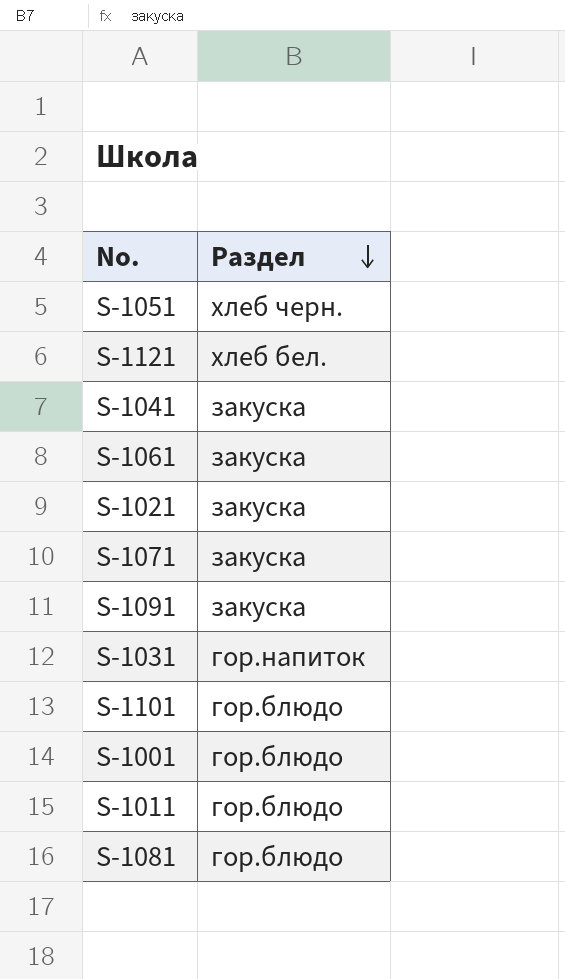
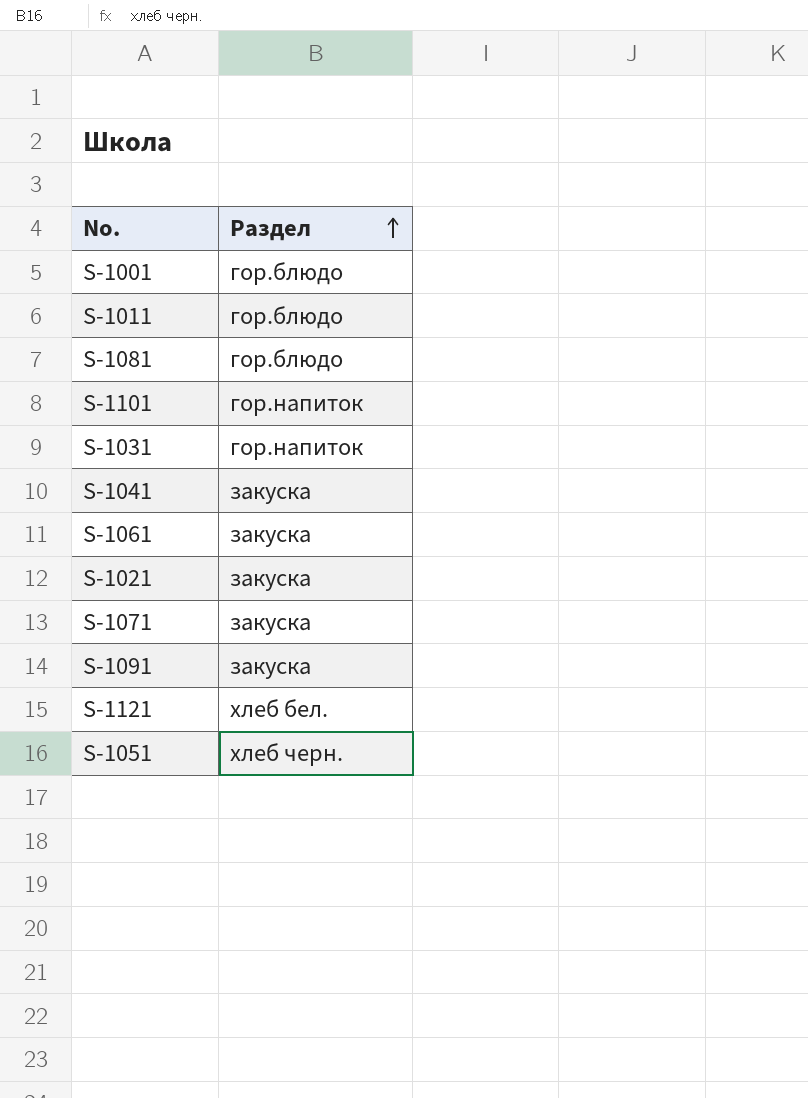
row order: Раздел descending -> Раздел ascending
S-1101 | Раздел: гор.блюдо -> гор.напиток

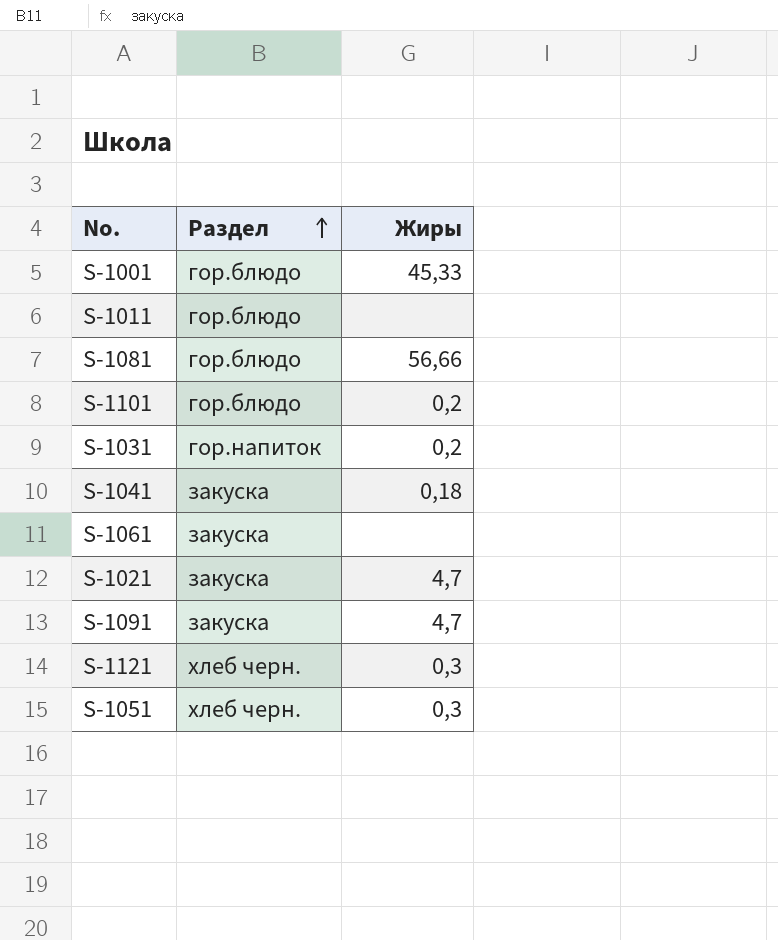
column Жиры | position: none -> 3
row S-1071: закуска -> none
S-1101 | Раздел: гор.напиток -> гор.блюдо
S-1121 | Раздел: хлеб бел. -> хлеб черн.

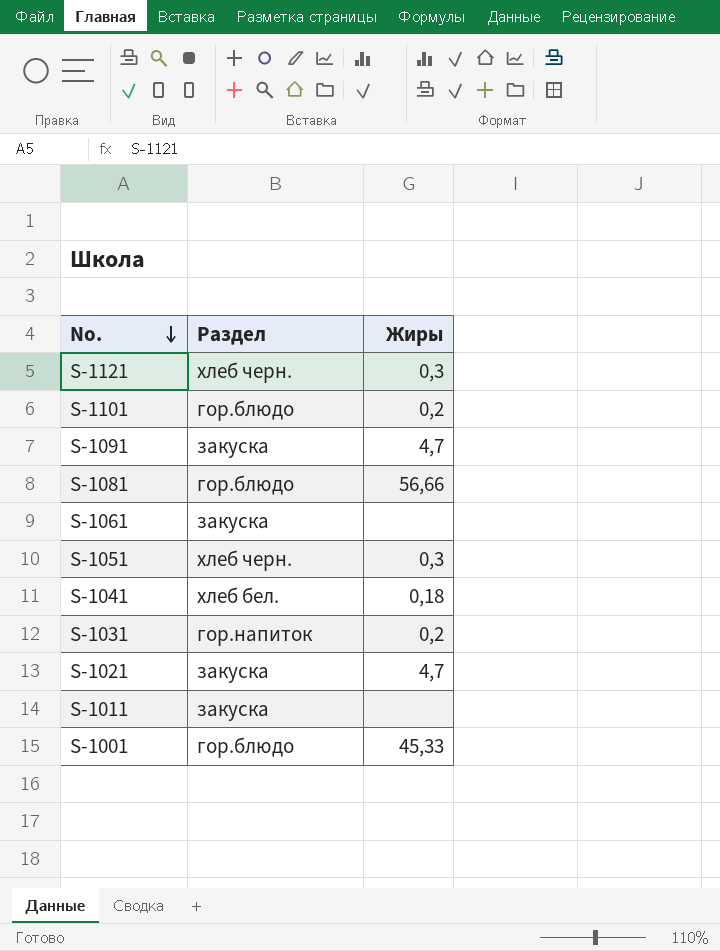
row order: Раздел ascending -> No. descending
S-1041 | Раздел: закуска -> хлеб бел.
S-1011 | Раздел: гор.блюдо -> закуска

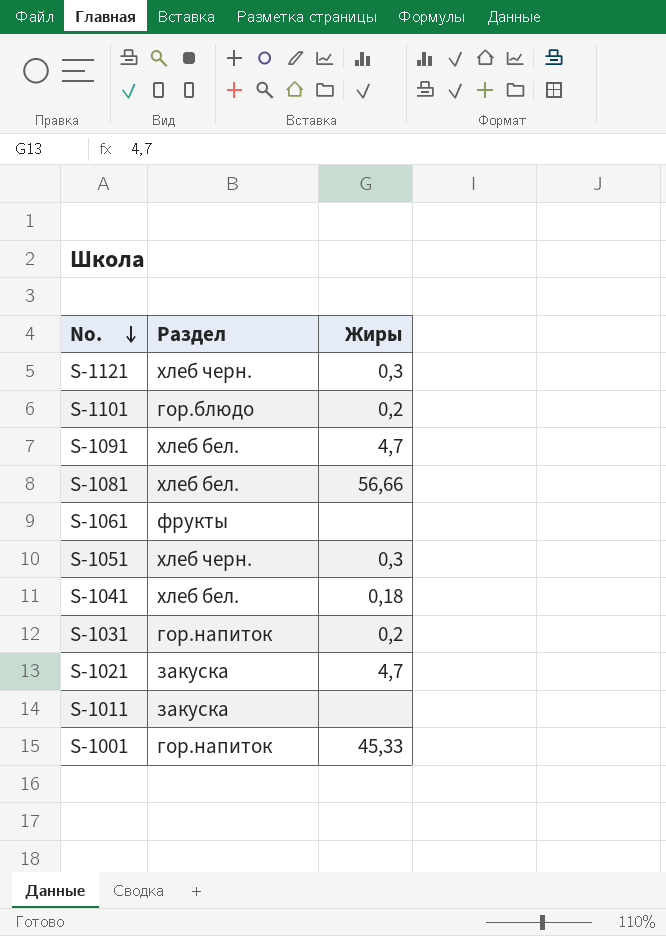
S-1091 | Раздел: закуска -> хлеб бел.
S-1081 | Раздел: гор.блюдо -> хлеб бел.
S-1061 | Раздел: закуска -> фрукты
S-1001 | Раздел: гор.блюдо -> гор.напиток

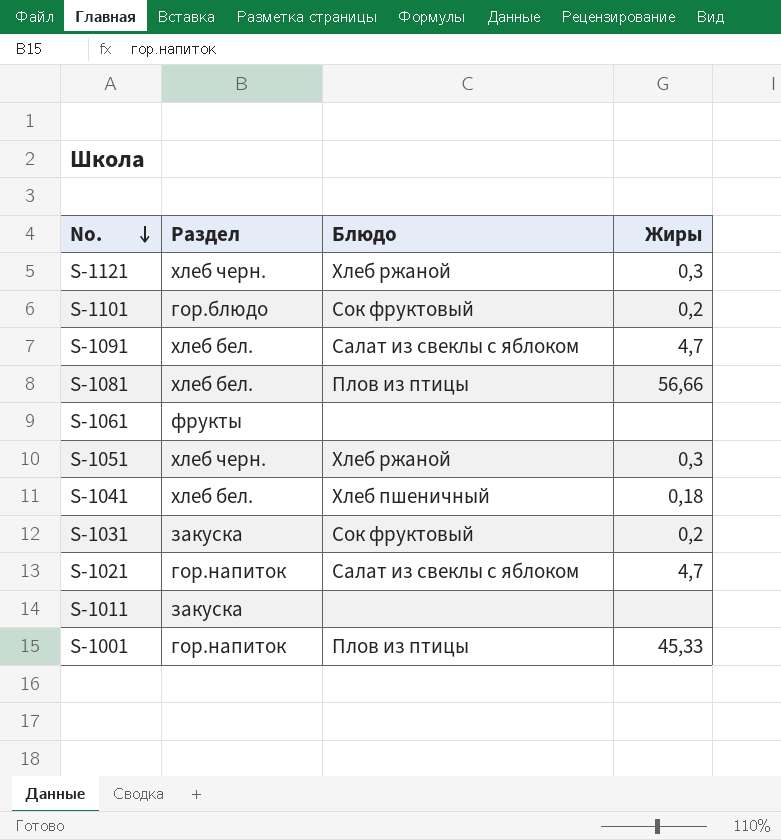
column Блюдо | position: none -> 3
S-1031 | Раздел: гор.напиток -> закуска
S-1021 | Раздел: закуска -> гор.напиток

